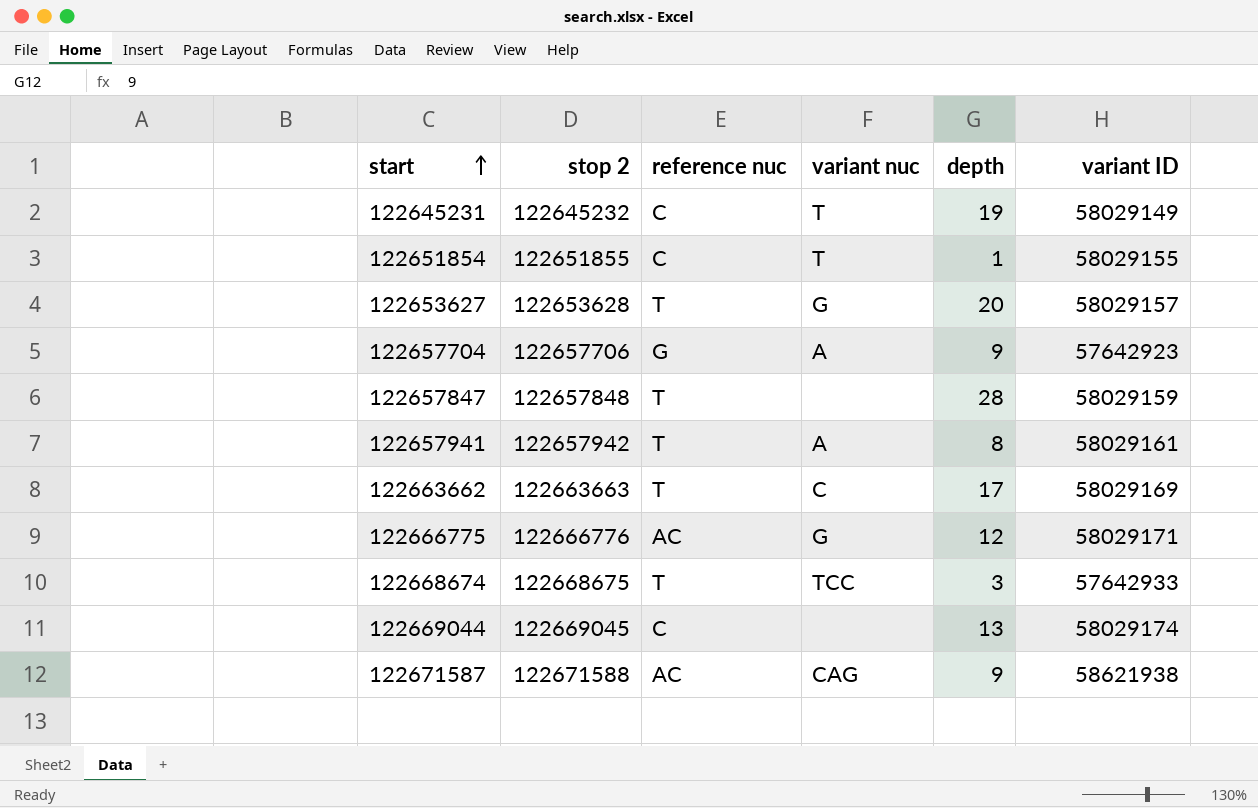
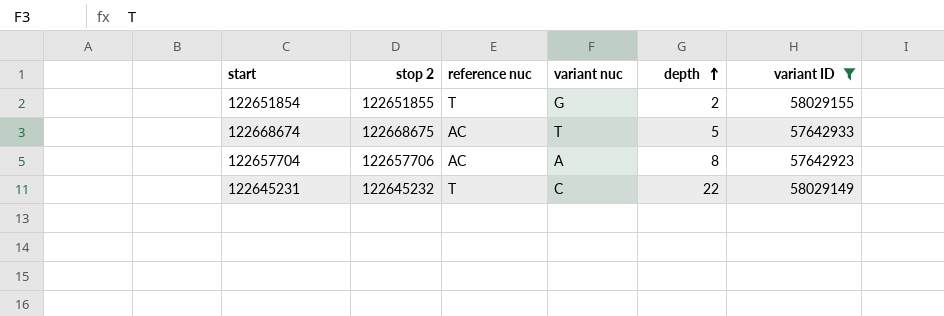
filter: none -> variant ID <= 58029155
row order: start ascending -> depth ascending
122651854 | reference nuc: C -> T
122651854 | variant nuc: T -> G
122651854 | depth: 1 -> 2
122668674 | reference nuc: T -> AC
122668674 | variant nuc: TCC -> T
122668674 | depth: 3 -> 5
122657704 | reference nuc: G -> AC
122657704 | depth: 9 -> 8
122645231 | reference nuc: C -> T
122645231 | variant nuc: T -> C
122645231 | depth: 19 -> 22

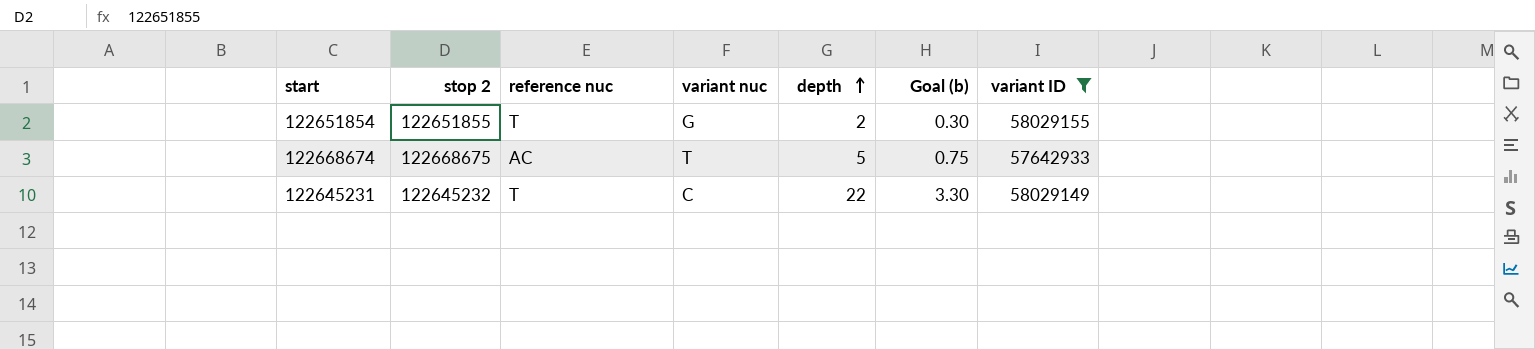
column Goal (b) | formula: none -> [depth] * 0.15
row 122657704: 122657706 | AC | A | 8 | 57642923 -> none

